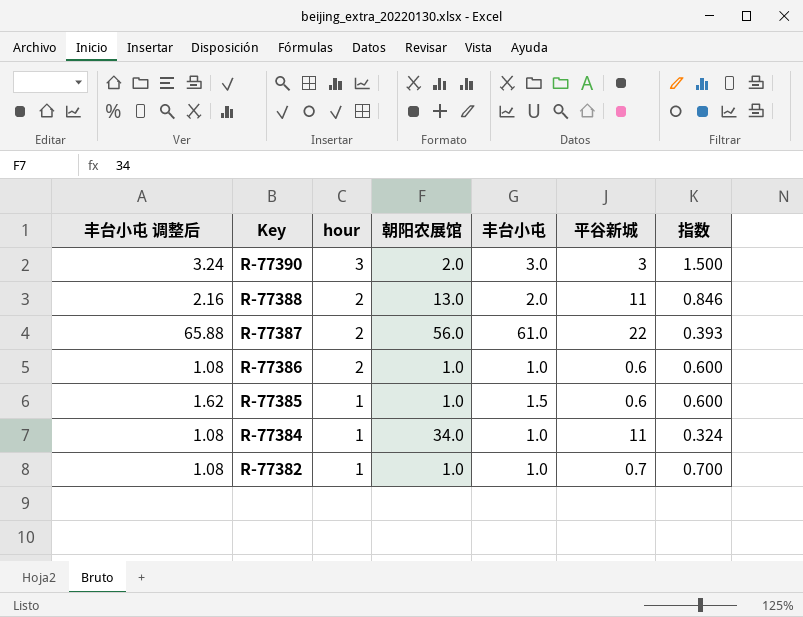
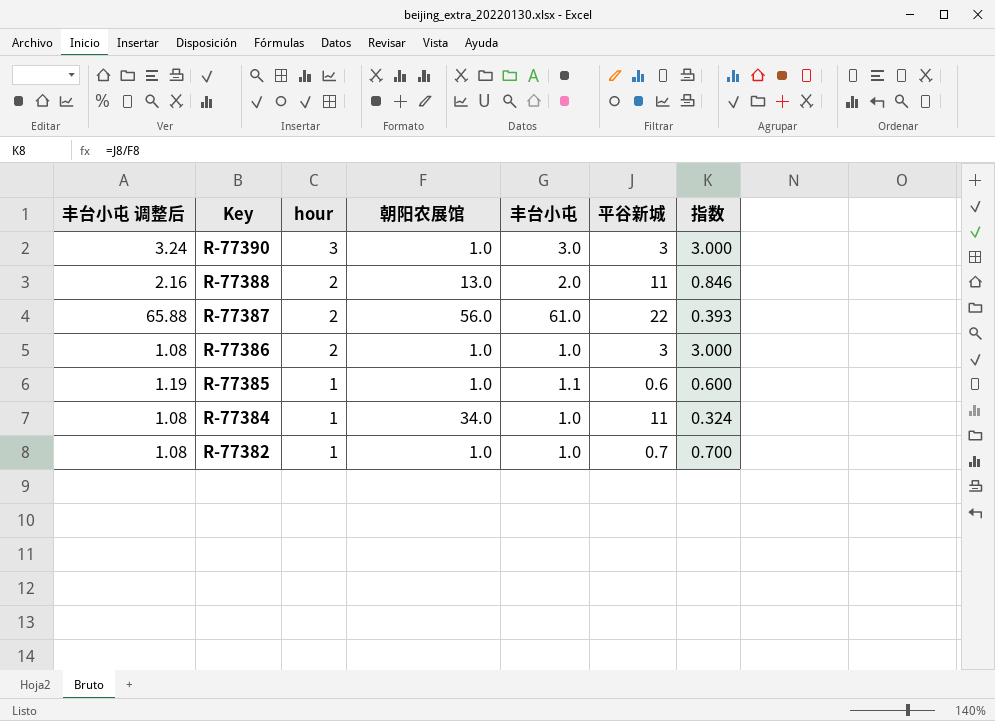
R-77390 | 朝阳农展馆: 2.0 -> 1.0
R-77390 | 指数: 1.500 -> 3.000
R-77386 | 平谷新城: 0.6 -> 3
R-77386 | 指数: 0.600 -> 3.000
R-77385 | 丰台小屯 调整后: 1.62 -> 1.19
R-77385 | 丰台小屯: 1.5 -> 1.1

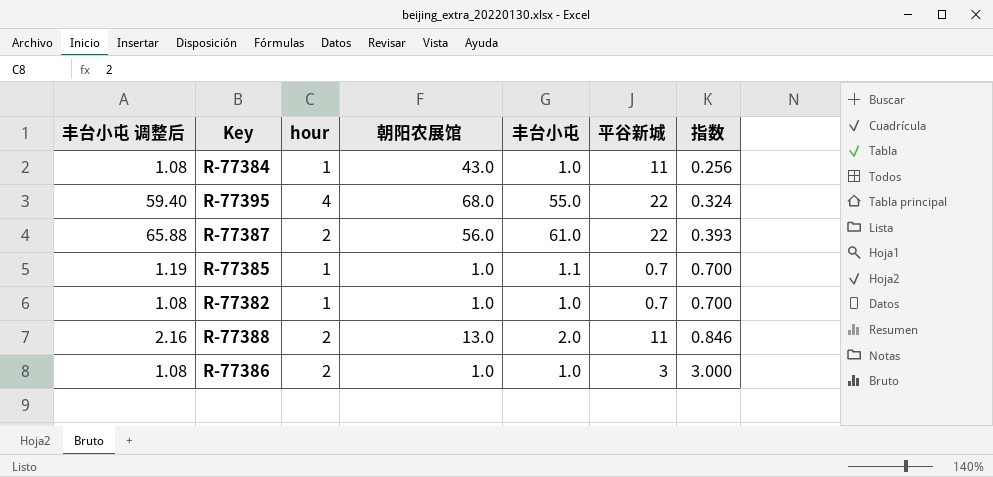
row order: Key descending -> 指数 ascending
row R-77390: 3.24 | 3 | 1.0 | 3.0 | 3 | 3.000 -> none
R-77384 | 朝阳农展馆: 34.0 -> 43.0
R-77384 | 指数: 0.324 -> 0.256
row R-77395: none -> 59.40 | 4 | 68.0 | 55.0 | 22 | 0.324
R-77385 | 平谷新城: 0.6 -> 0.7
R-77385 | 指数: 0.600 -> 0.700

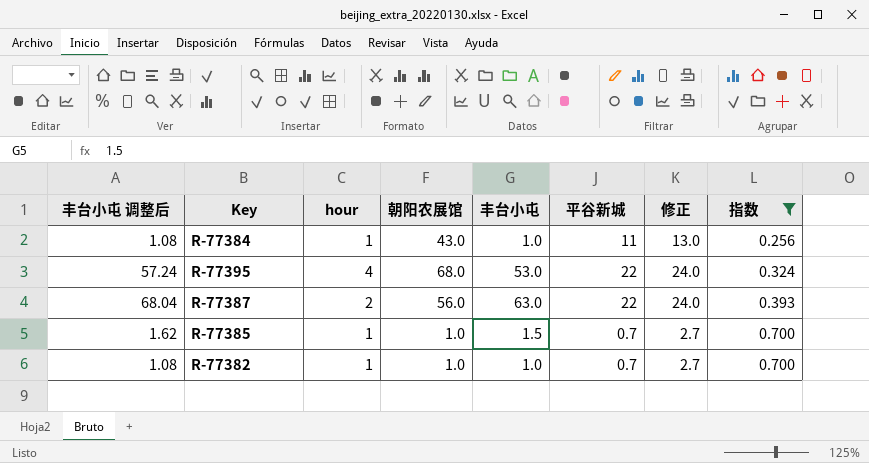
filter: none -> 指数 <= 0.700
column 修正 | formula: none -> [平谷新城] + 2
R-77395 | 丰台小屯 调整后: 59.40 -> 57.24
R-77395 | 丰台小屯: 55.0 -> 53.0
R-77387 | 丰台小屯 调整后: 65.88 -> 68.04
R-77387 | 丰台小屯: 61.0 -> 63.0
R-77385 | 丰台小屯 调整后: 1.19 -> 1.62
R-77385 | 丰台小屯: 1.1 -> 1.5

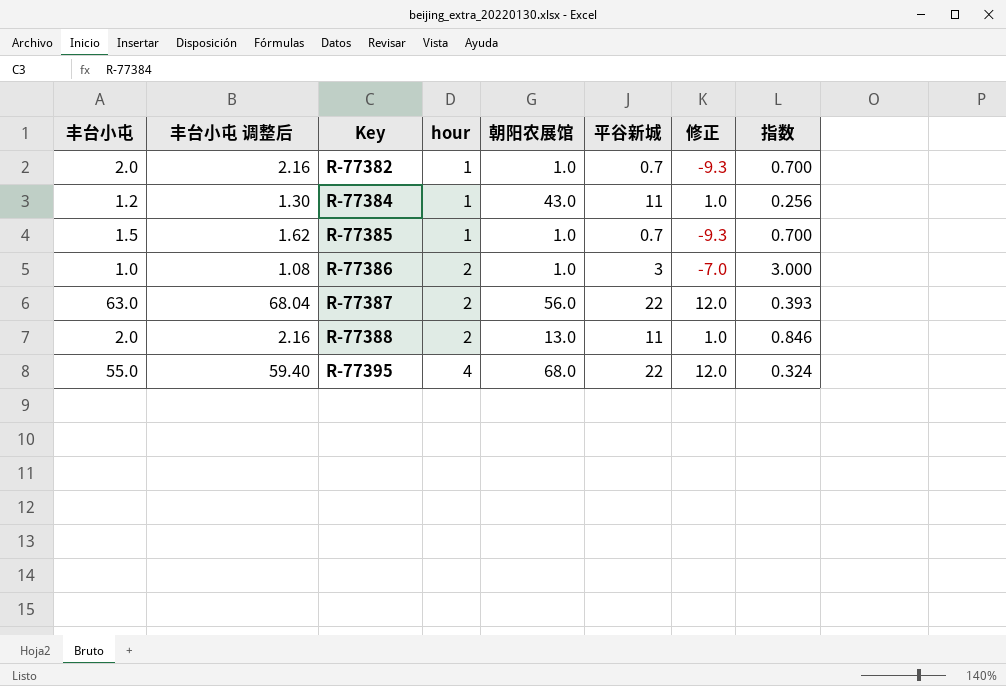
filter: 指数 <= 0.700 -> none
row order: 指数 ascending -> Key ascending
column 丰台小屯 | position: 5 -> 1
column 修正 | formula: [平谷新城] + 2 -> [平谷新城] - 10
R-77382 | 丰台小屯: 1.0 -> 2.0
R-77382 | 丰台小屯 调整后: 1.08 -> 2.16
R-77384 | 丰台小屯: 1.0 -> 1.2
R-77384 | 丰台小屯 调整后: 1.08 -> 1.30
R-77395 | 丰台小屯: 53.0 -> 55.0
R-77395 | 丰台小屯 调整后: 57.24 -> 59.40

